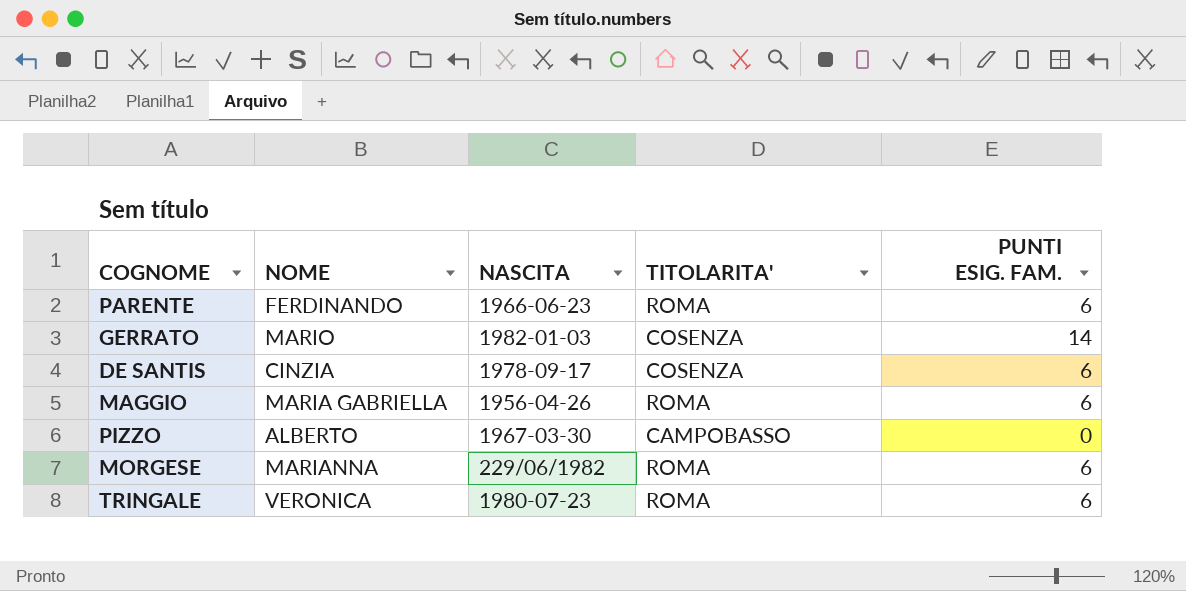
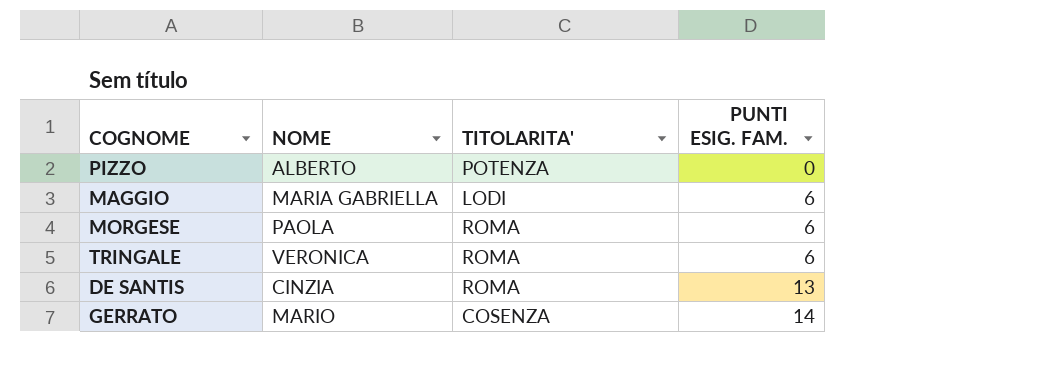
row order: none -> PUNTI ESIG. FAM. ascending
column NASCITA | position: 3 -> none
row PARENTE: FERDINANDO | 1966-06-23 | ROMA | 6 -> none
PIZZO | TITOLARITA': CAMPOBASSO -> POTENZA
MAGGIO | TITOLARITA': ROMA -> LODI
MORGESE | NOME: MARIANNA -> PAOLA
DE SANTIS | TITOLARITA': COSENZA -> ROMA
DE SANTIS | PUNTI ESIG. FAM.: 6 -> 13

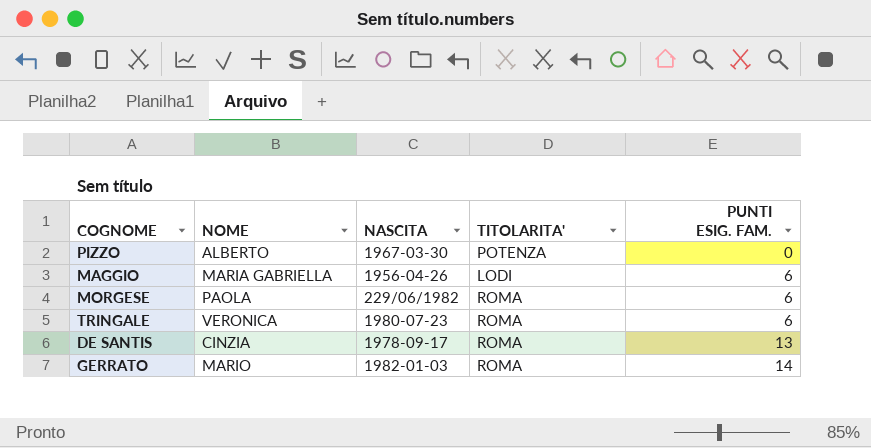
column NASCITA | position: none -> 3
GERRATO | TITOLARITA': COSENZA -> ROMA

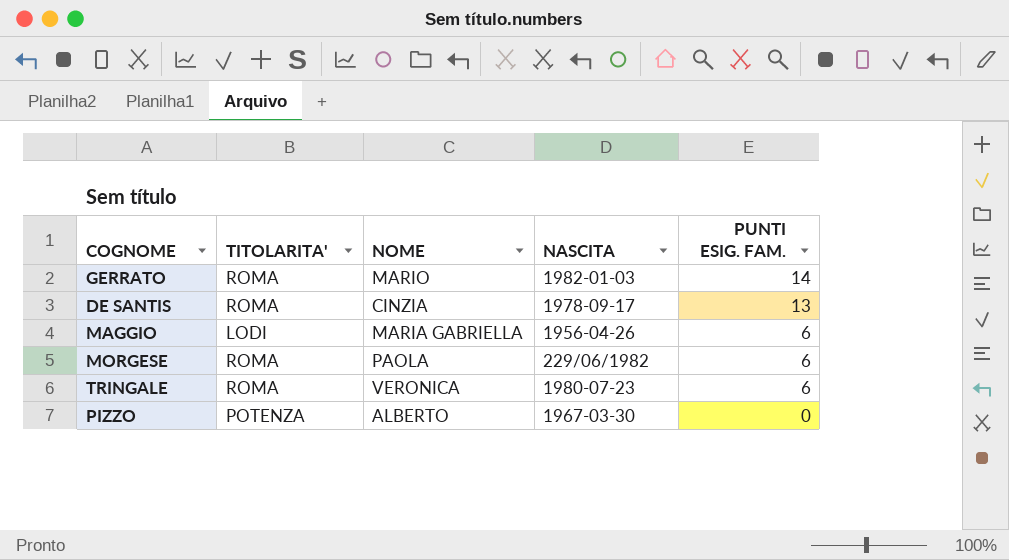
row order: PUNTI ESIG. FAM. ascending -> PUNTI ESIG. FAM. descending
column TITOLARITA' | position: 4 -> 2

